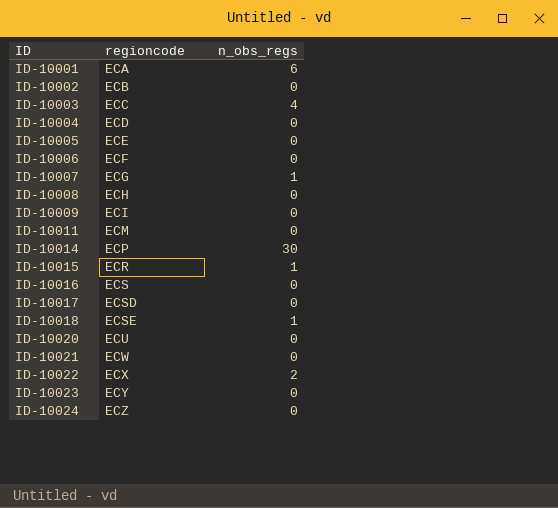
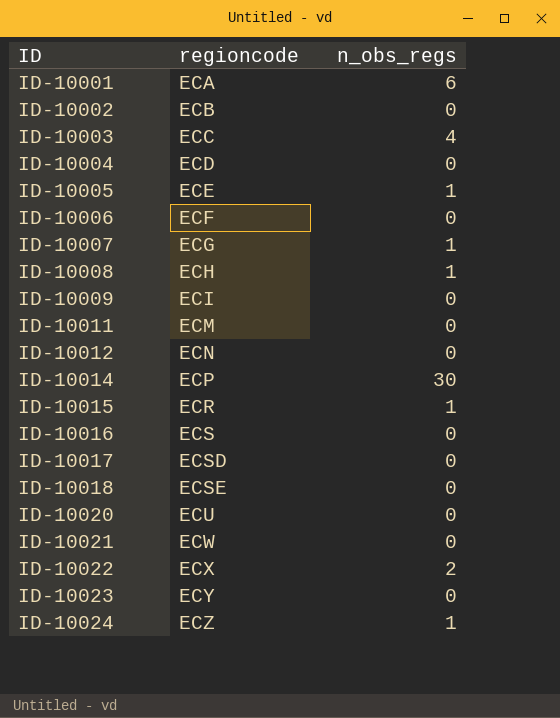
ID-10005 | n_obs_regs: 0 -> 1
ID-10008 | n_obs_regs: 0 -> 1
row ID-10012: none -> ECN | 0
ID-10018 | n_obs_regs: 1 -> 0
ID-10024 | n_obs_regs: 0 -> 1

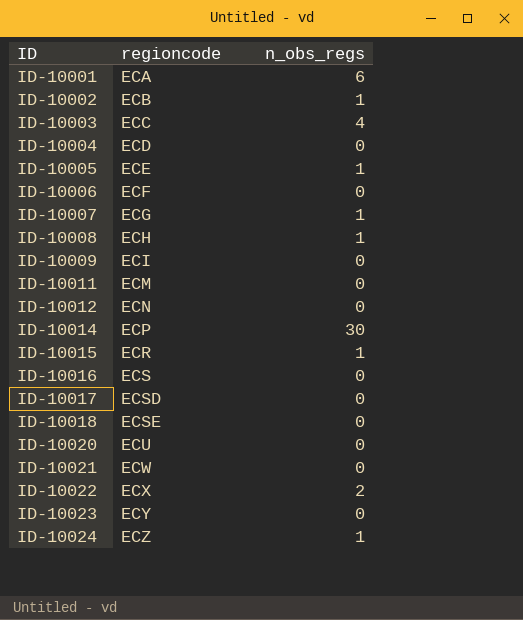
ID-10002 | n_obs_regs: 0 -> 1

